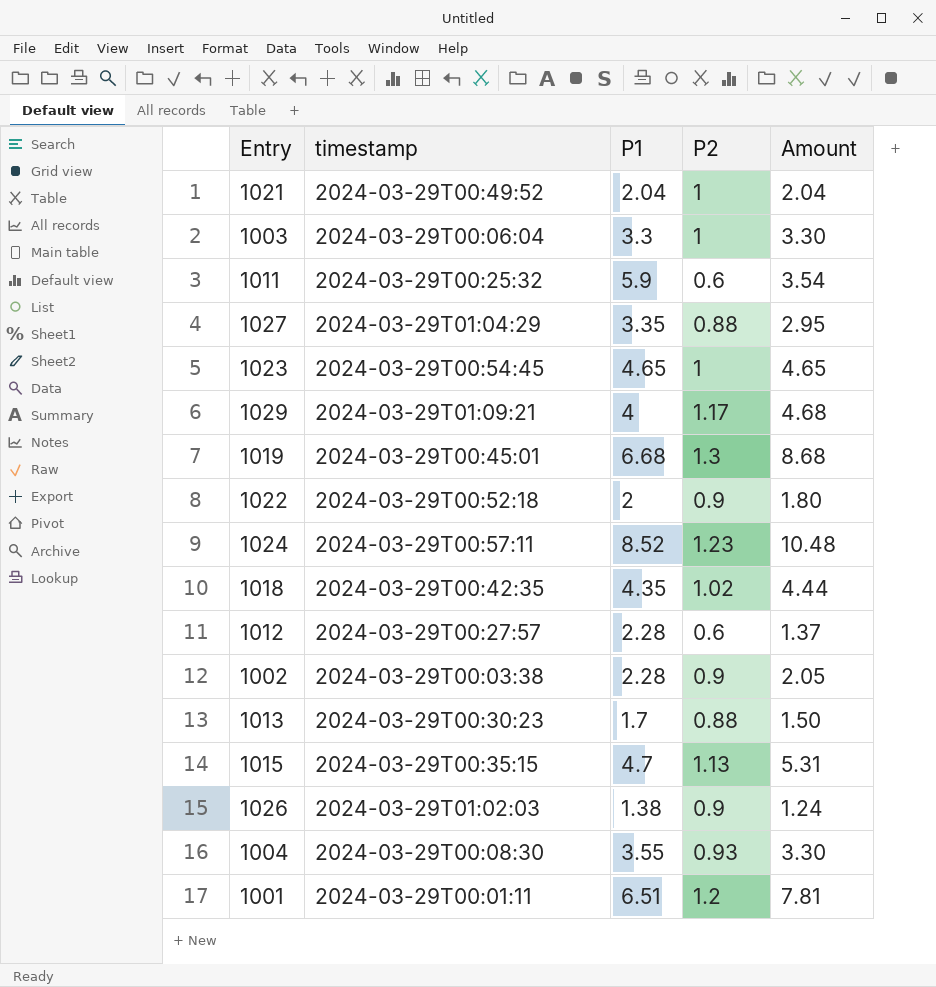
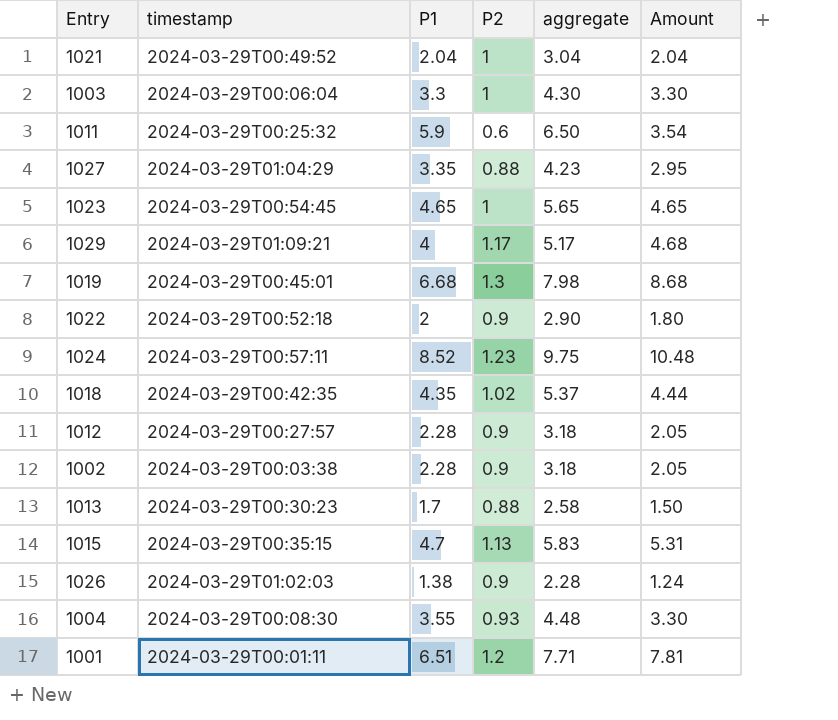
column aggregate | formula: none -> [P1] + [P2]
1012 | P2: 0.6 -> 0.9
1012 | Amount: 1.37 -> 2.05

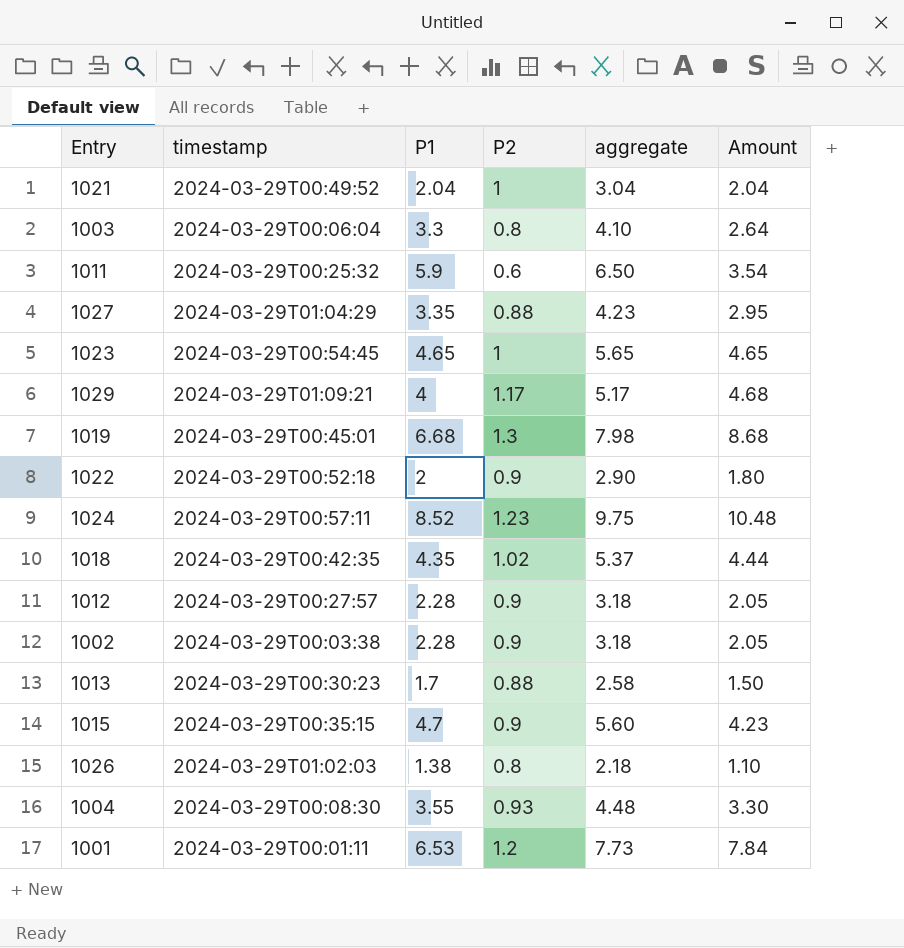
1003 | P2: 1 -> 0.8
1003 | aggregate: 4.30 -> 4.10
1003 | Amount: 3.30 -> 2.64
1015 | P2: 1.13 -> 0.9
1015 | aggregate: 5.83 -> 5.60
1015 | Amount: 5.31 -> 4.23
1026 | P2: 0.9 -> 0.8
1026 | aggregate: 2.28 -> 2.18
1026 | Amount: 1.24 -> 1.10
1001 | P1: 6.51 -> 6.53
1001 | aggregate: 7.71 -> 7.73
1001 | Amount: 7.81 -> 7.84

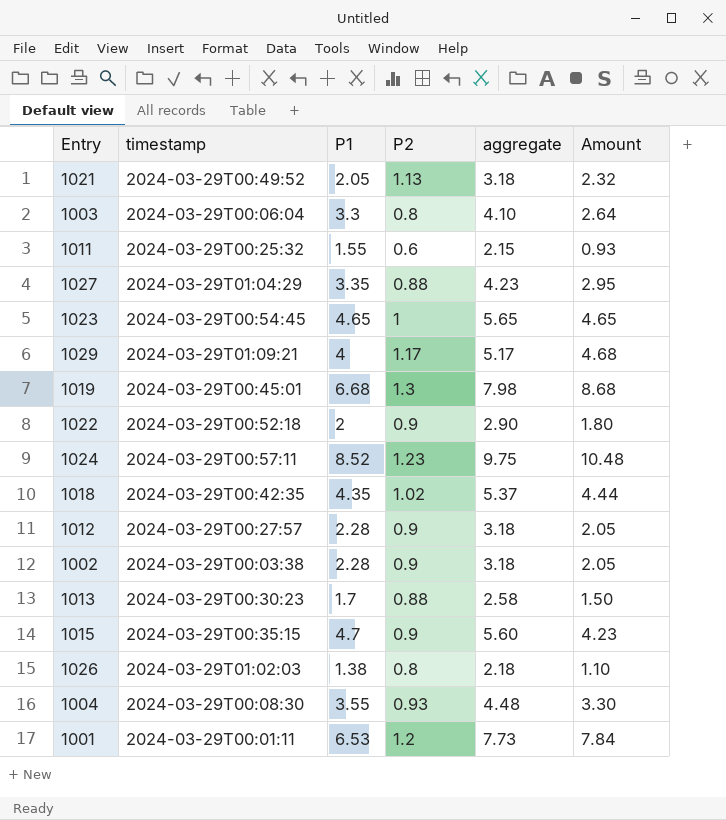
1021 | P1: 2.04 -> 2.05
1021 | P2: 1 -> 1.13
1021 | aggregate: 3.04 -> 3.18
1021 | Amount: 2.04 -> 2.32
1011 | P1: 5.9 -> 1.55
1011 | aggregate: 6.50 -> 2.15
1011 | Amount: 3.54 -> 0.93

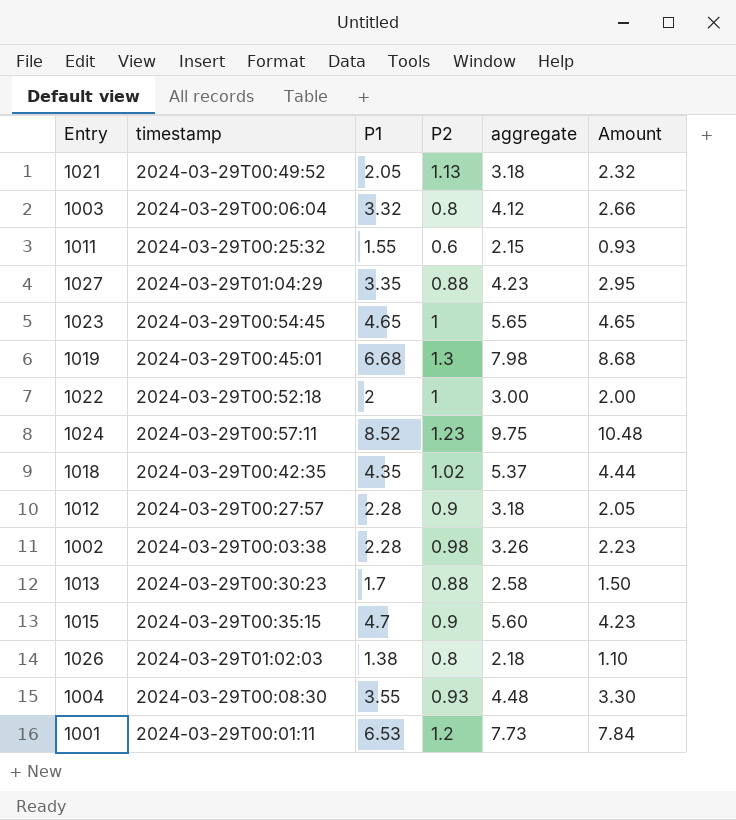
row 1029: 2024-03-29T01:09:21 | 4 | 1.17 | 5.17 | 4.68 -> none
1003 | P1: 3.3 -> 3.32
1003 | aggregate: 4.10 -> 4.12
1003 | Amount: 2.64 -> 2.66
1022 | P2: 0.9 -> 1
1022 | aggregate: 2.90 -> 3.00
1022 | Amount: 1.80 -> 2.00
1002 | P2: 0.9 -> 0.98
1002 | aggregate: 3.18 -> 3.26
1002 | Amount: 2.05 -> 2.23

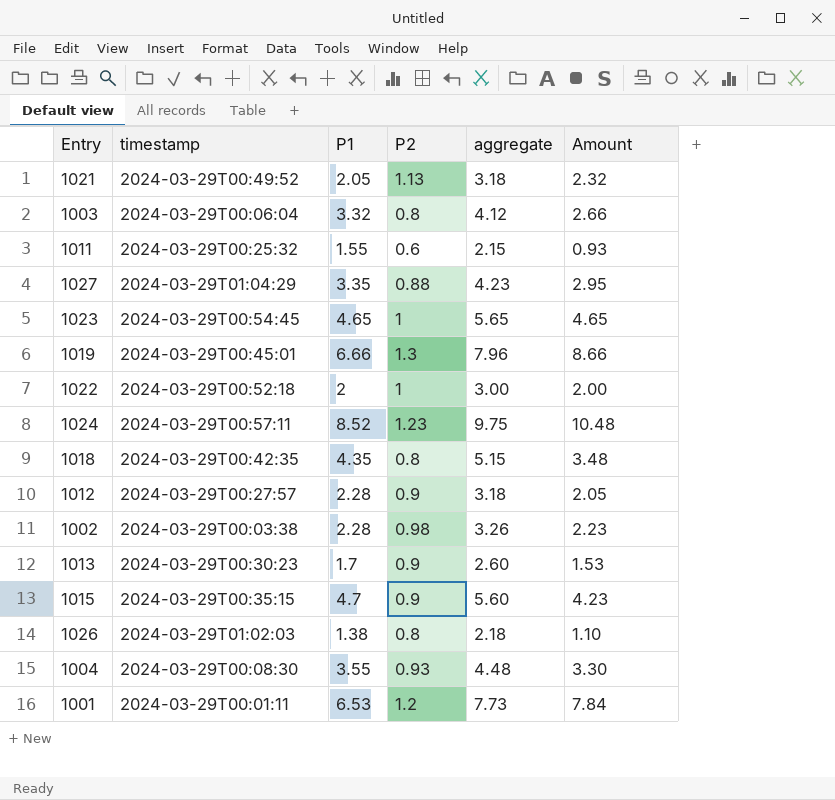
1019 | P1: 6.68 -> 6.66
1019 | aggregate: 7.98 -> 7.96
1019 | Amount: 8.68 -> 8.66
1018 | P2: 1.02 -> 0.8
1018 | aggregate: 5.37 -> 5.15
1018 | Amount: 4.44 -> 3.48
1013 | P2: 0.88 -> 0.9
1013 | aggregate: 2.58 -> 2.60
1013 | Amount: 1.50 -> 1.53

